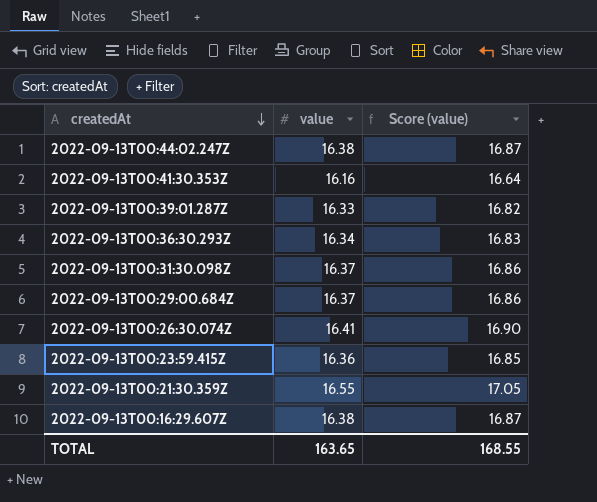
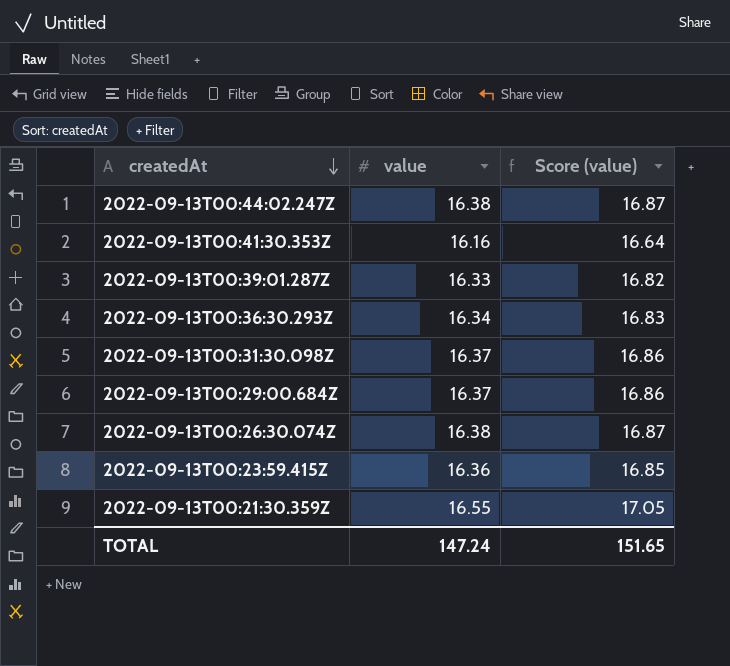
row 2022-09-13T00:16:29.607Z: 16.38 | 16.87 -> none
2022-09-13T00:26:30.074Z | value: 16.41 -> 16.38
2022-09-13T00:26:30.074Z | Score (value): 16.90 -> 16.87
TOTAL | value: 163.65 -> 147.24
TOTAL | Score (value): 168.55 -> 151.65

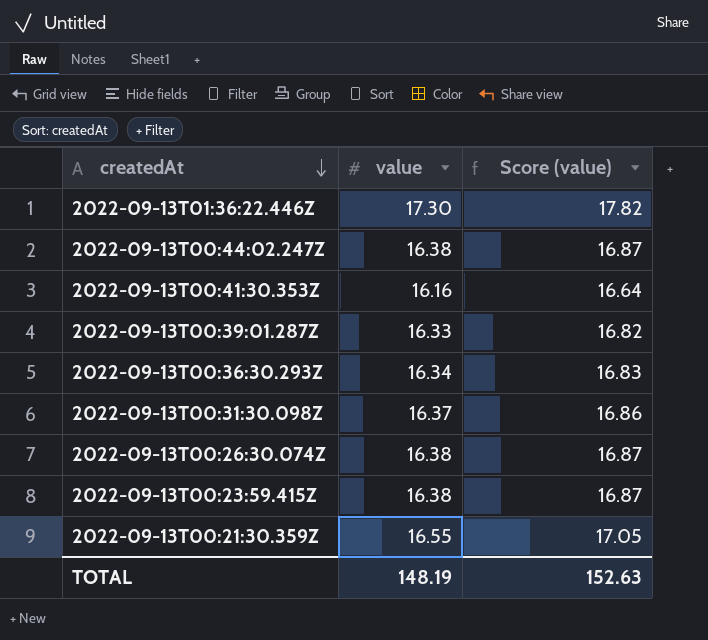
row 2022-09-13T00:29:00.684Z: 16.37 | 16.86 -> none
row 2022-09-13T01:36:22.446Z: none -> 17.30 | 17.82
2022-09-13T00:23:59.415Z | value: 16.36 -> 16.38
2022-09-13T00:23:59.415Z | Score (value): 16.85 -> 16.87
TOTAL | value: 147.24 -> 148.19
TOTAL | Score (value): 151.65 -> 152.63

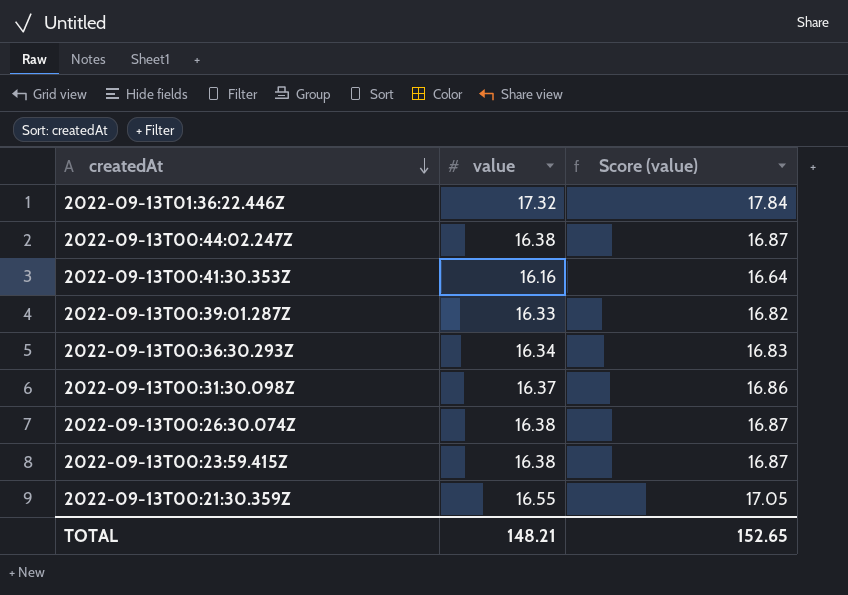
2022-09-13T01:36:22.446Z | value: 17.30 -> 17.32
2022-09-13T01:36:22.446Z | Score (value): 17.82 -> 17.84
TOTAL | value: 148.19 -> 148.21
TOTAL | Score (value): 152.63 -> 152.65

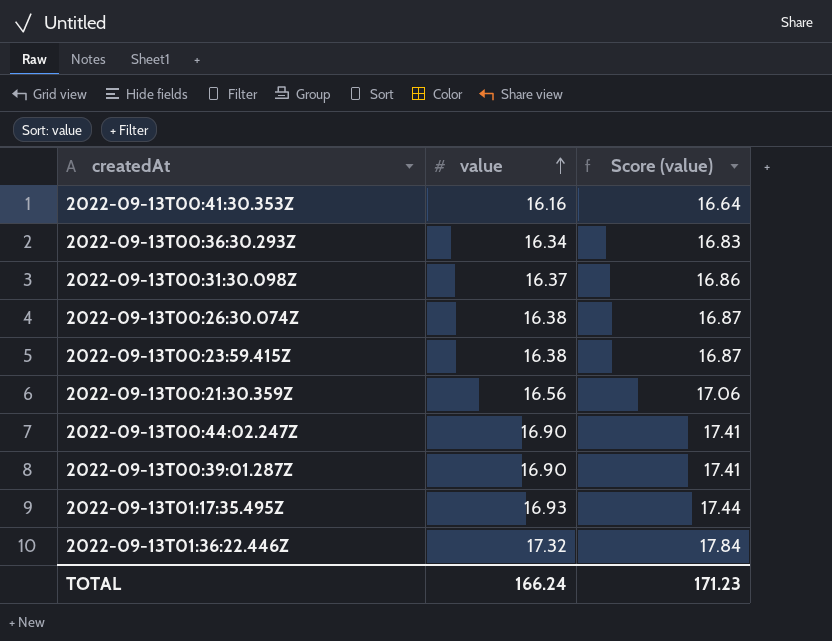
row order: createdAt descending -> value ascending
2022-09-13T00:21:30.359Z | value: 16.55 -> 16.56
2022-09-13T00:21:30.359Z | Score (value): 17.05 -> 17.06
2022-09-13T00:44:02.247Z | value: 16.38 -> 16.90
2022-09-13T00:44:02.247Z | Score (value): 16.87 -> 17.41
2022-09-13T00:39:01.287Z | value: 16.33 -> 16.90
2022-09-13T00:39:01.287Z | Score (value): 16.82 -> 17.41
row 2022-09-13T01:17:35.495Z: none -> 16.93 | 17.44
TOTAL | value: 148.21 -> 166.24
TOTAL | Score (value): 152.65 -> 171.23

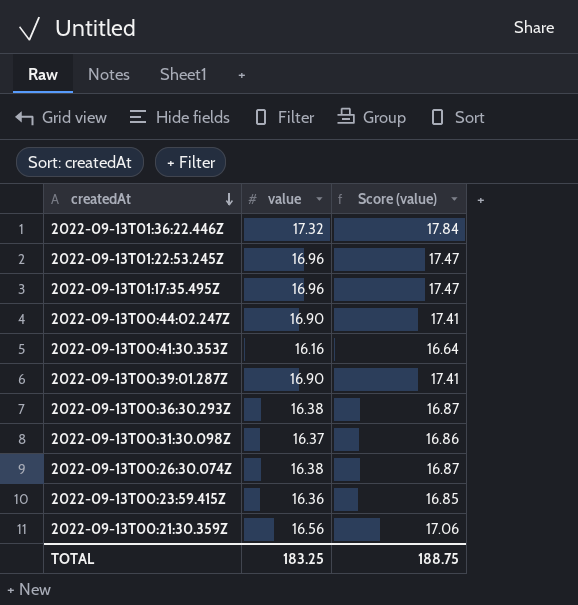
row order: value ascending -> createdAt descending
row 2022-09-13T01:22:53.245Z: none -> 16.96 | 17.47
2022-09-13T01:17:35.495Z | value: 16.93 -> 16.96
2022-09-13T01:17:35.495Z | Score (value): 17.44 -> 17.47
2022-09-13T00:36:30.293Z | value: 16.34 -> 16.38
2022-09-13T00:36:30.293Z | Score (value): 16.83 -> 16.87
2022-09-13T00:23:59.415Z | value: 16.38 -> 16.36
2022-09-13T00:23:59.415Z | Score (value): 16.87 -> 16.85
TOTAL | value: 166.24 -> 183.25
TOTAL | Score (value): 171.23 -> 188.75

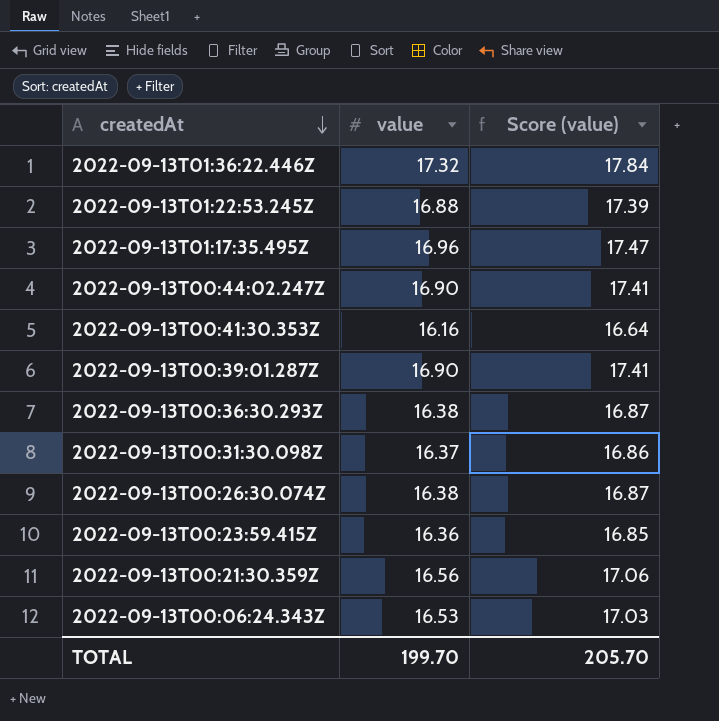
2022-09-13T01:22:53.245Z | value: 16.96 -> 16.88
2022-09-13T01:22:53.245Z | Score (value): 17.47 -> 17.39
row 2022-09-13T00:06:24.343Z: none -> 16.53 | 17.03
TOTAL | value: 183.25 -> 199.70
TOTAL | Score (value): 188.75 -> 205.70

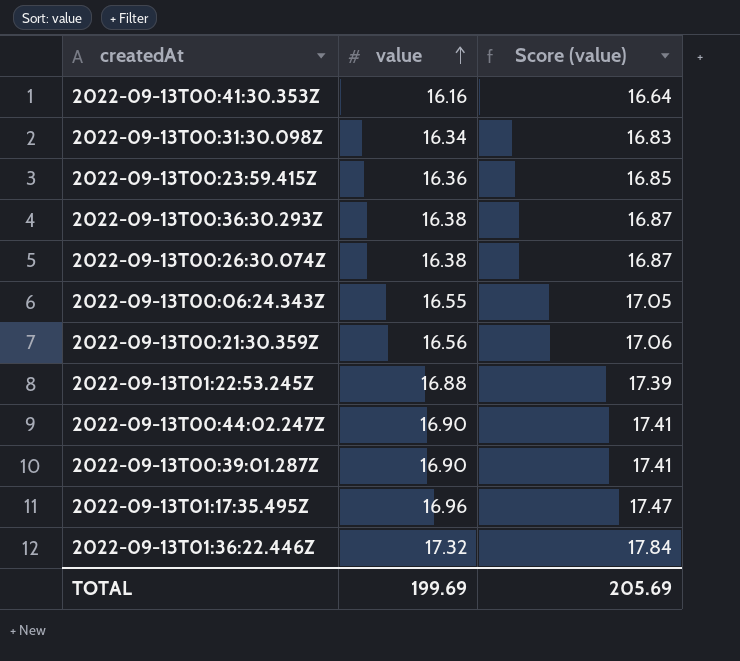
row order: createdAt descending -> value ascending
2022-09-13T00:31:30.098Z | value: 16.37 -> 16.34
2022-09-13T00:31:30.098Z | Score (value): 16.86 -> 16.83
2022-09-13T00:06:24.343Z | value: 16.53 -> 16.55
2022-09-13T00:06:24.343Z | Score (value): 17.03 -> 17.05
TOTAL | value: 199.70 -> 199.69
TOTAL | Score (value): 205.70 -> 205.69

